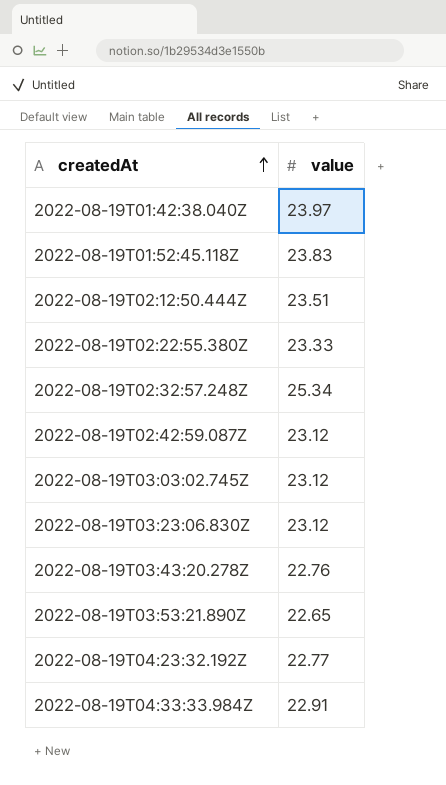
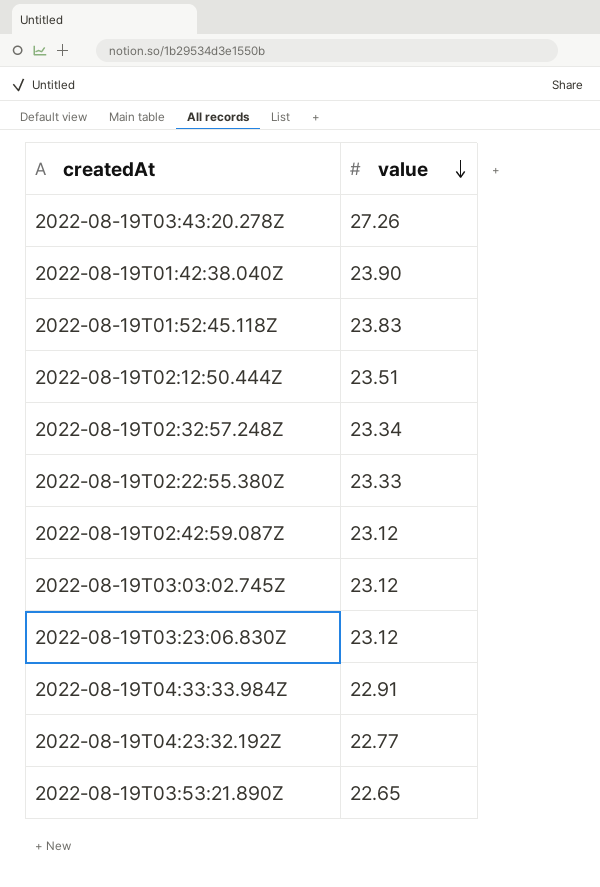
row order: createdAt ascending -> value descending
2022-08-19T03:43:20.278Z | value: 22.76 -> 27.26
2022-08-19T01:42:38.040Z | value: 23.97 -> 23.90
2022-08-19T02:32:57.248Z | value: 25.34 -> 23.34

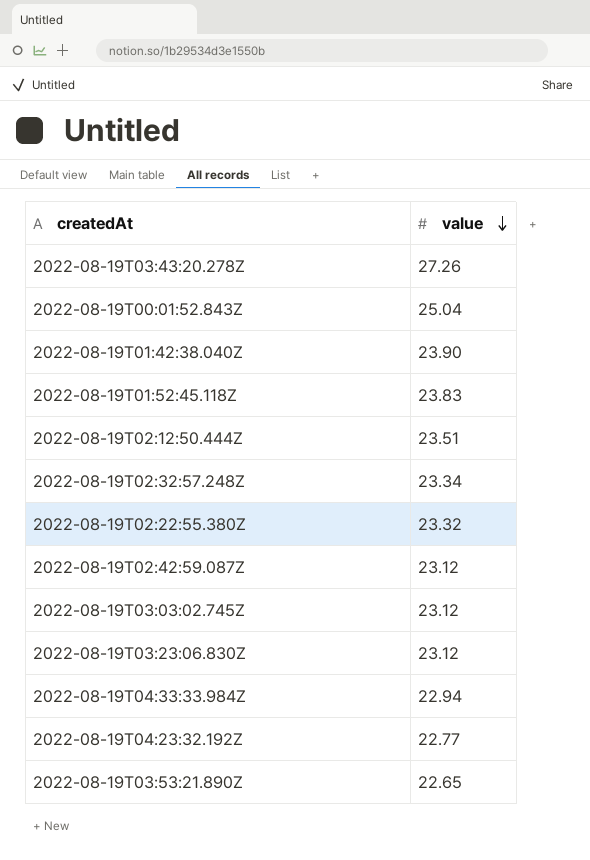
row 2022-08-19T00:01:52.843Z: none -> 25.04
2022-08-19T02:22:55.380Z | value: 23.33 -> 23.32
2022-08-19T04:33:33.984Z | value: 22.91 -> 22.94

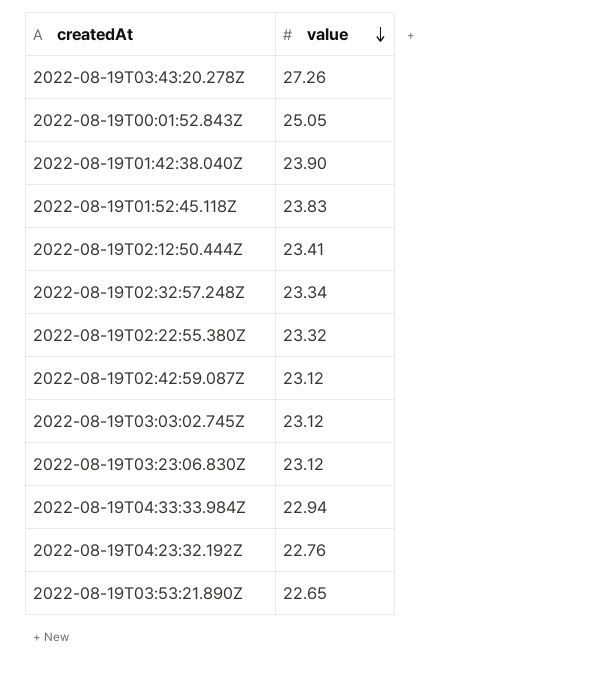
2022-08-19T00:01:52.843Z | value: 25.04 -> 25.05
2022-08-19T02:12:50.444Z | value: 23.51 -> 23.41
2022-08-19T04:23:32.192Z | value: 22.77 -> 22.76

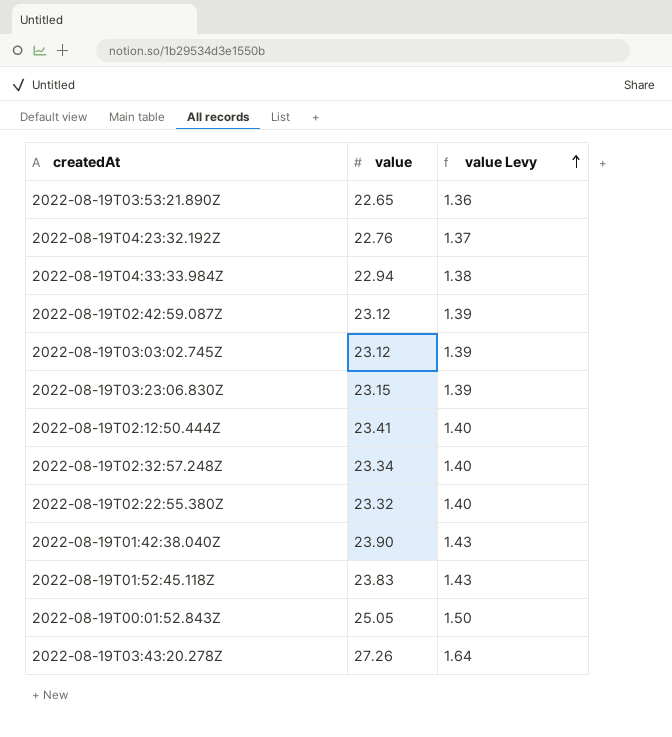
row order: value descending -> value Levy ascending
column value Levy | formula: none -> [value] * 0.06
2022-08-19T03:23:06.830Z | value: 23.12 -> 23.15

